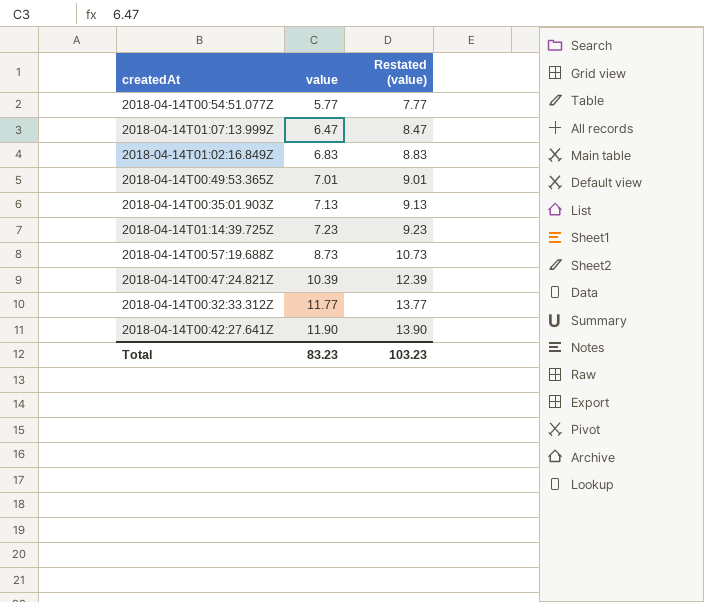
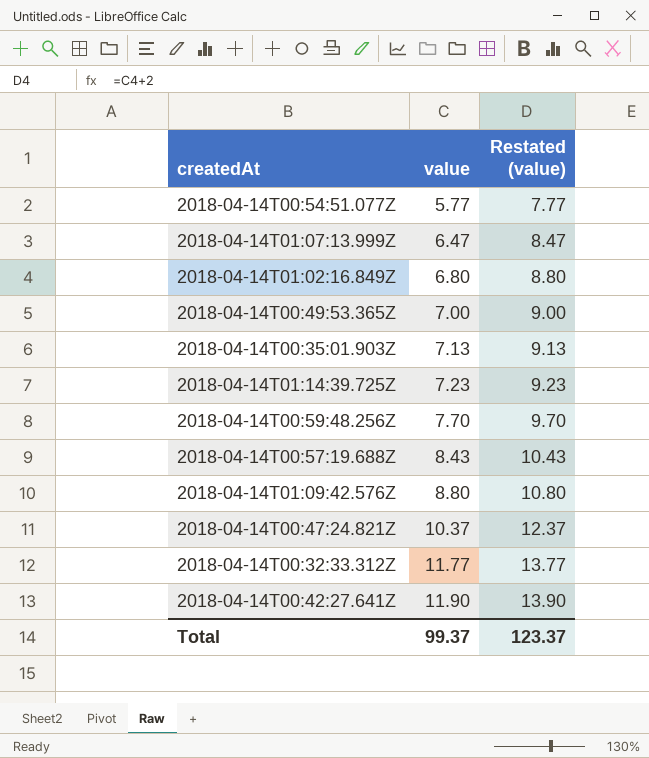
2018-04-14T01:02:16.849Z | value: 6.83 -> 6.80
2018-04-14T01:02:16.849Z | Restated (value): 8.83 -> 8.80
2018-04-14T00:49:53.365Z | value: 7.01 -> 7.00
2018-04-14T00:49:53.365Z | Restated (value): 9.01 -> 9.00
row 2018-04-14T00:59:48.256Z: none -> 7.70 | 9.70
2018-04-14T00:57:19.688Z | value: 8.73 -> 8.43
2018-04-14T00:57:19.688Z | Restated (value): 10.73 -> 10.43
row 2018-04-14T01:09:42.576Z: none -> 8.80 | 10.80
2018-04-14T00:47:24.821Z | value: 10.39 -> 10.37
2018-04-14T00:47:24.821Z | Restated (value): 12.39 -> 12.37
Total | value: 83.23 -> 99.37
Total | Restated (value): 103.23 -> 123.37

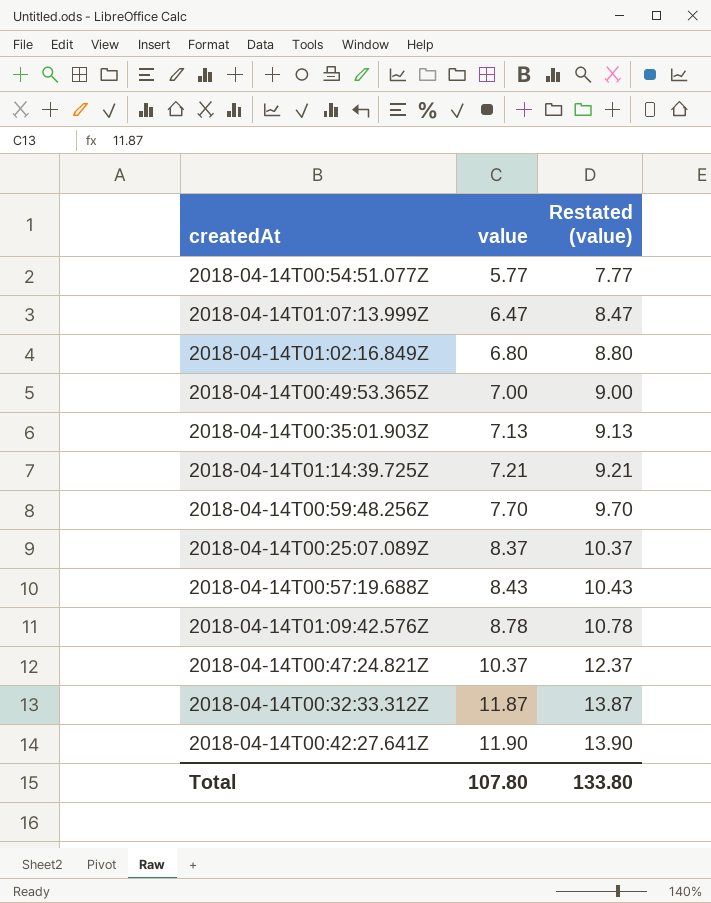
2018-04-14T01:14:39.725Z | value: 7.23 -> 7.21
2018-04-14T01:14:39.725Z | Restated (value): 9.23 -> 9.21
row 2018-04-14T00:25:07.089Z: none -> 8.37 | 10.37
2018-04-14T01:09:42.576Z | value: 8.80 -> 8.78
2018-04-14T01:09:42.576Z | Restated (value): 10.80 -> 10.78
2018-04-14T00:32:33.312Z | value: 11.77 -> 11.87
2018-04-14T00:32:33.312Z | Restated (value): 13.77 -> 13.87
Total | value: 99.37 -> 107.80
Total | Restated (value): 123.37 -> 133.80

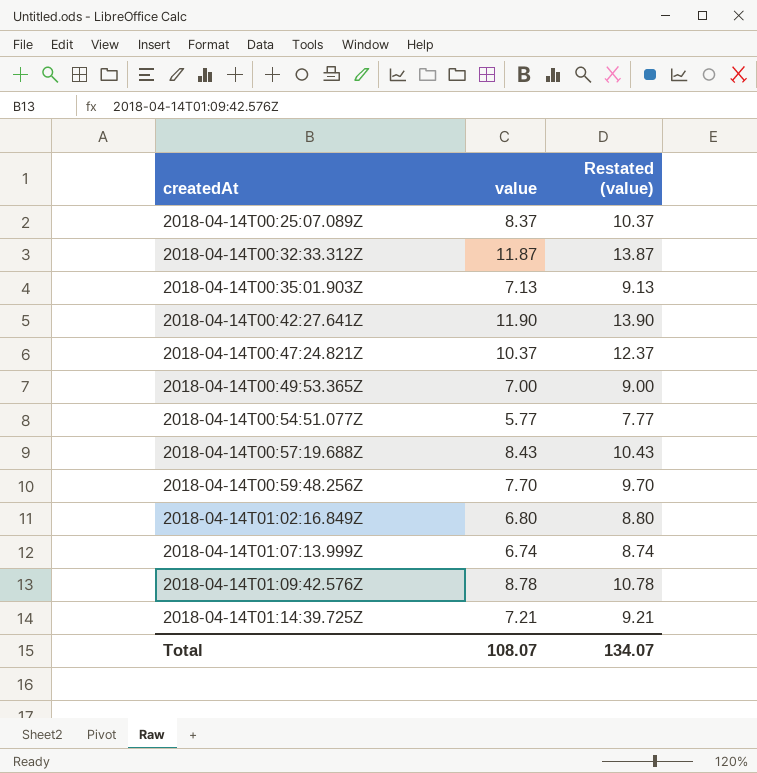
row order: value ascending -> createdAt ascending
2018-04-14T01:07:13.999Z | value: 6.47 -> 6.74
2018-04-14T01:07:13.999Z | Restated (value): 8.47 -> 8.74
Total | value: 107.80 -> 108.07
Total | Restated (value): 133.80 -> 134.07

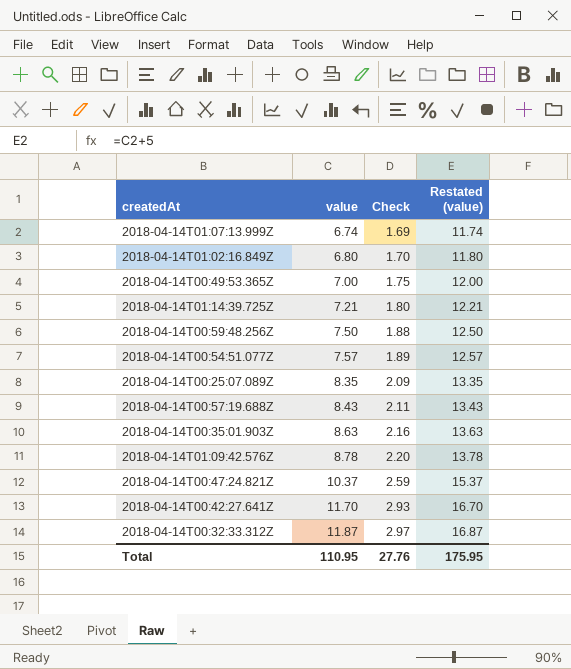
row order: createdAt ascending -> value ascending
column Check | formula: none -> [value] * 0.25
column Restated (value) | formula: [value] + 2 -> [value] + 5
2018-04-14T00:59:48.256Z | value: 7.70 -> 7.50
2018-04-14T00:54:51.077Z | value: 5.77 -> 7.57
2018-04-14T00:25:07.089Z | value: 8.37 -> 8.35
2018-04-14T00:35:01.903Z | value: 7.13 -> 8.63
2018-04-14T00:42:27.641Z | value: 11.90 -> 11.70
Total | value: 108.07 -> 110.95
Total | Restated (value): 134.07 -> 175.95

